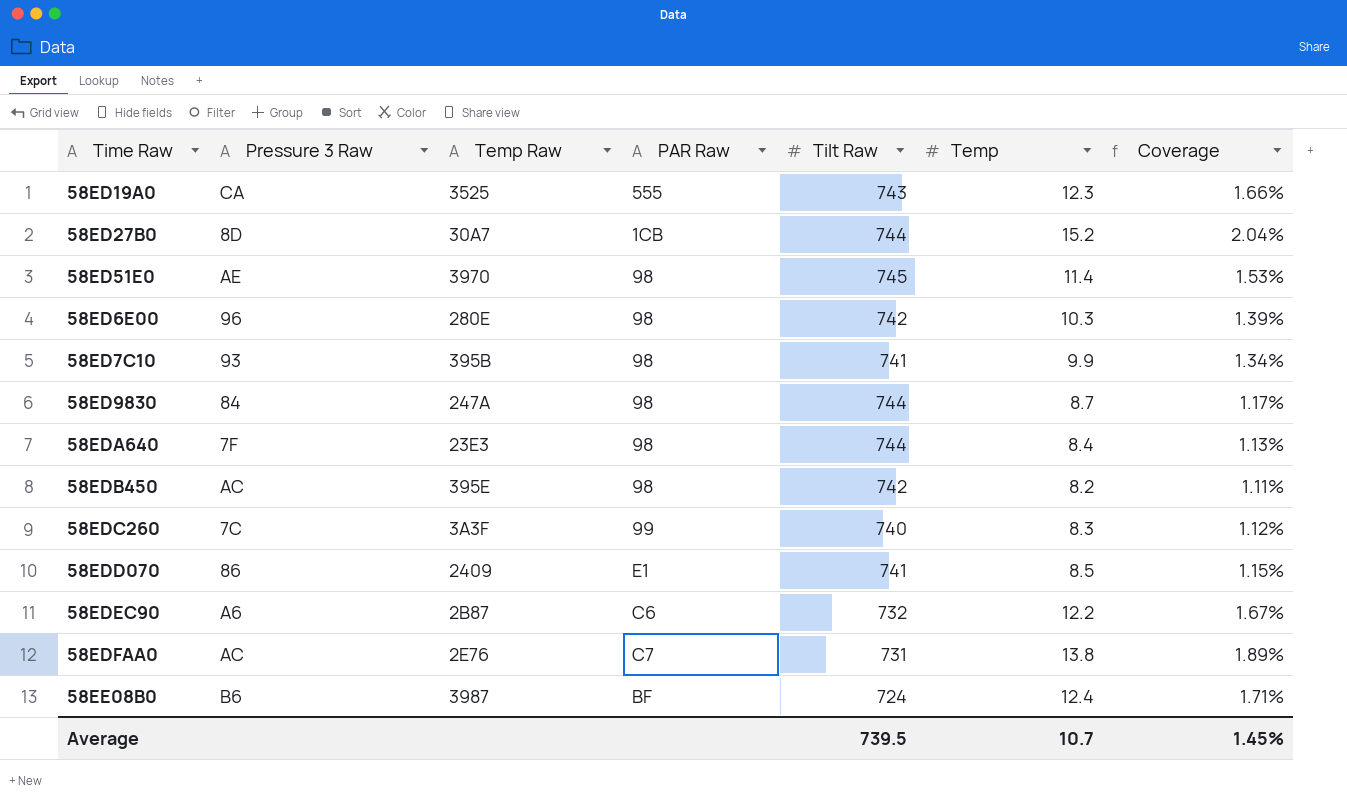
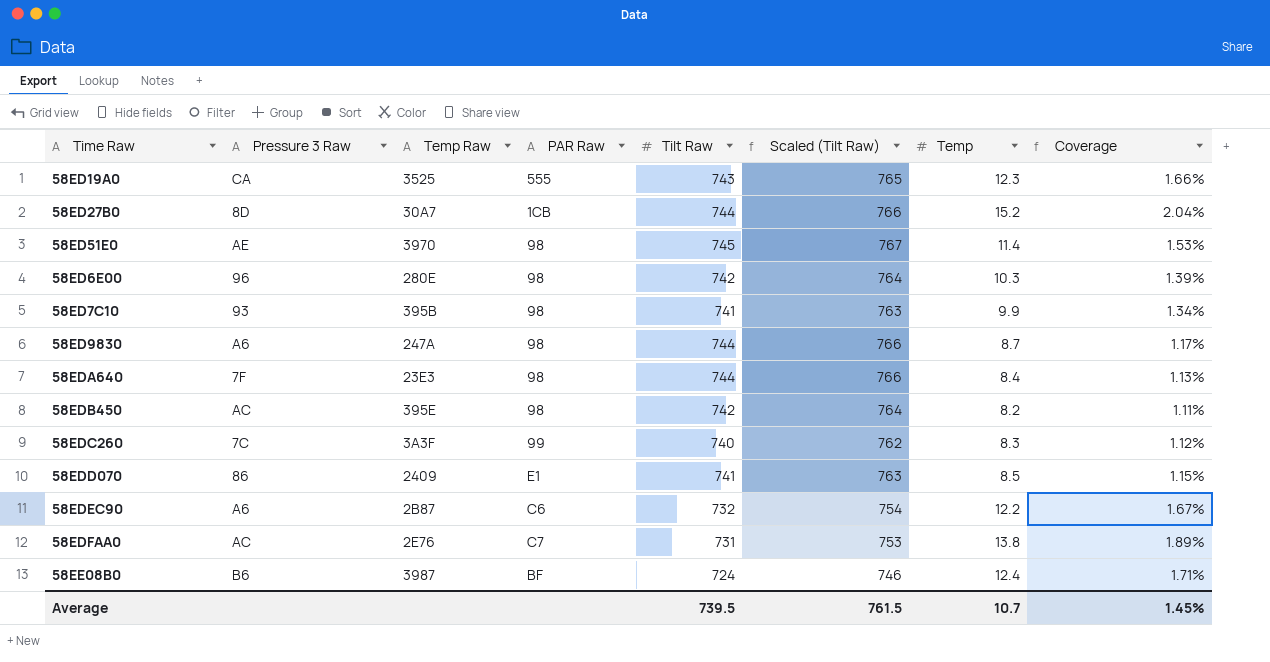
column Scaled (Tilt Raw) | formula: none -> [Tilt Raw] * 1.03
58ED9830 | Pressure 3 Raw: 84 -> A6

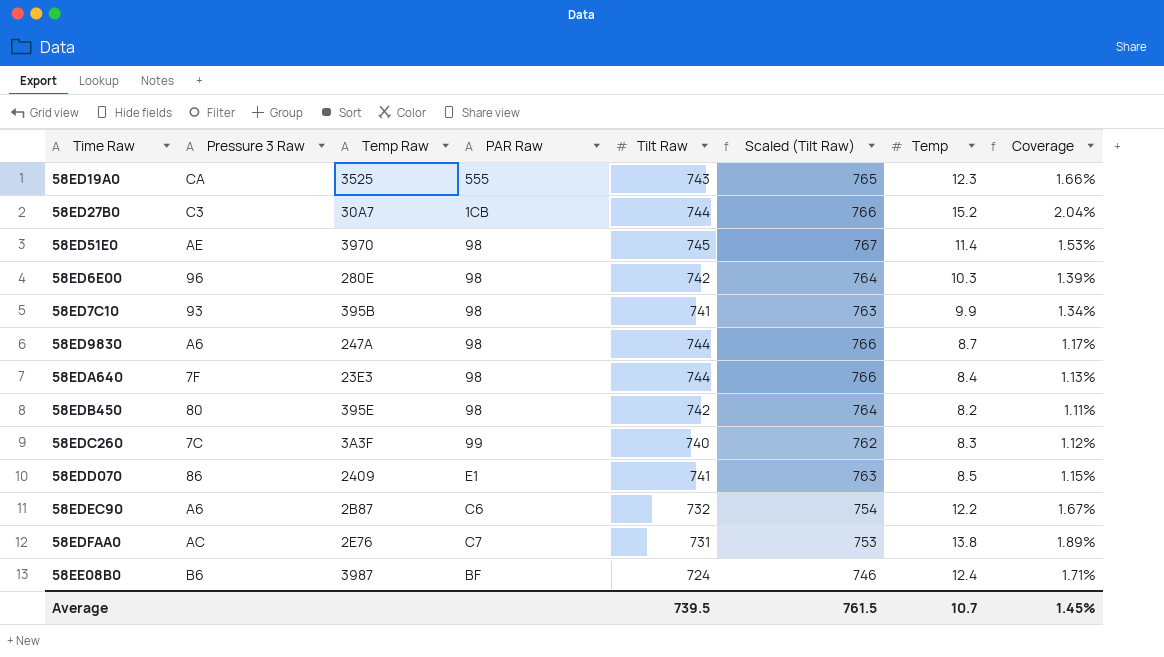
58ED27B0 | Pressure 3 Raw: 8D -> C3
58EDB450 | Pressure 3 Raw: AC -> 80

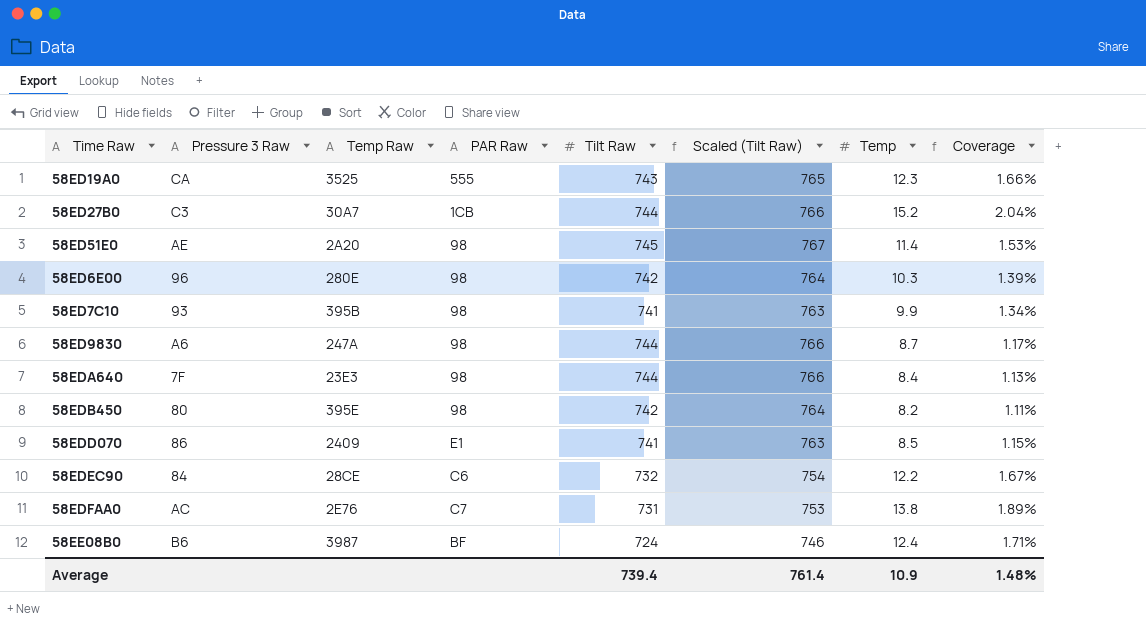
row 58EDC260: 7C | 3A3F | 99 | 740 | 762 | 8.3 | 1.12% -> none
58ED51E0 | Temp Raw: 3970 -> 2A20
58EDEC90 | Pressure 3 Raw: A6 -> 84
58EDEC90 | Temp Raw: 2B87 -> 28CE
Average | Tilt Raw: 739.5 -> 739.4
Average | Scaled (Tilt Raw): 761.5 -> 761.4
Average | Temp: 10.7 -> 10.9
Average | Coverage: 1.45% -> 1.48%

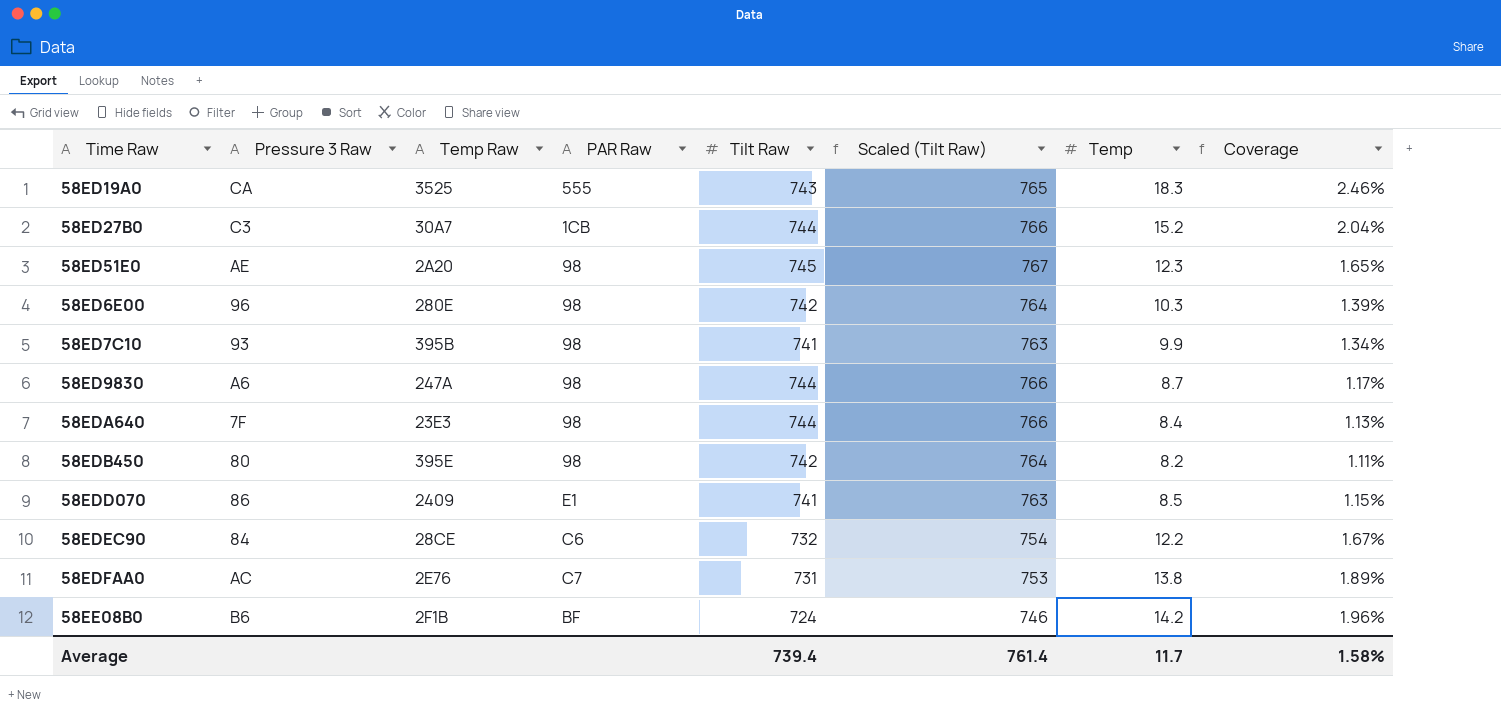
58ED19A0 | Temp: 12.3 -> 18.3
58ED19A0 | Coverage: 1.66% -> 2.46%
58ED51E0 | Temp: 11.4 -> 12.3
58ED51E0 | Coverage: 1.53% -> 1.65%
58EE08B0 | Temp Raw: 3987 -> 2F1B
58EE08B0 | Temp: 12.4 -> 14.2
58EE08B0 | Coverage: 1.71% -> 1.96%
Average | Temp: 10.9 -> 11.7
Average | Coverage: 1.48% -> 1.58%

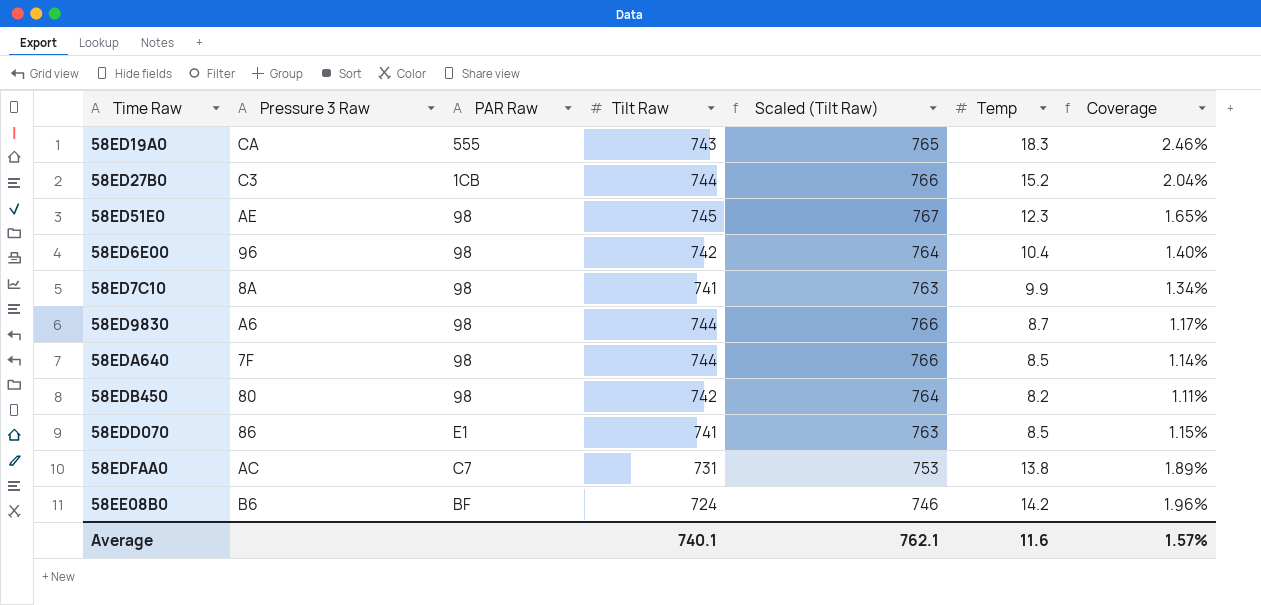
column Temp Raw | position: 3 -> none
row 58EDEC90: 84 | 28CE | C6 | 732 | 754 | 12.2 | 1.67% -> none
58ED6E00 | Temp: 10.3 -> 10.4
58ED6E00 | Coverage: 1.39% -> 1.40%
58ED7C10 | Pressure 3 Raw: 93 -> 8A
58EDA640 | Temp: 8.4 -> 8.5
58EDA640 | Coverage: 1.13% -> 1.14%
Average | Tilt Raw: 739.4 -> 740.1
Average | Scaled (Tilt Raw): 761.4 -> 762.1
Average | Temp: 11.7 -> 11.6
Average | Coverage: 1.58% -> 1.57%

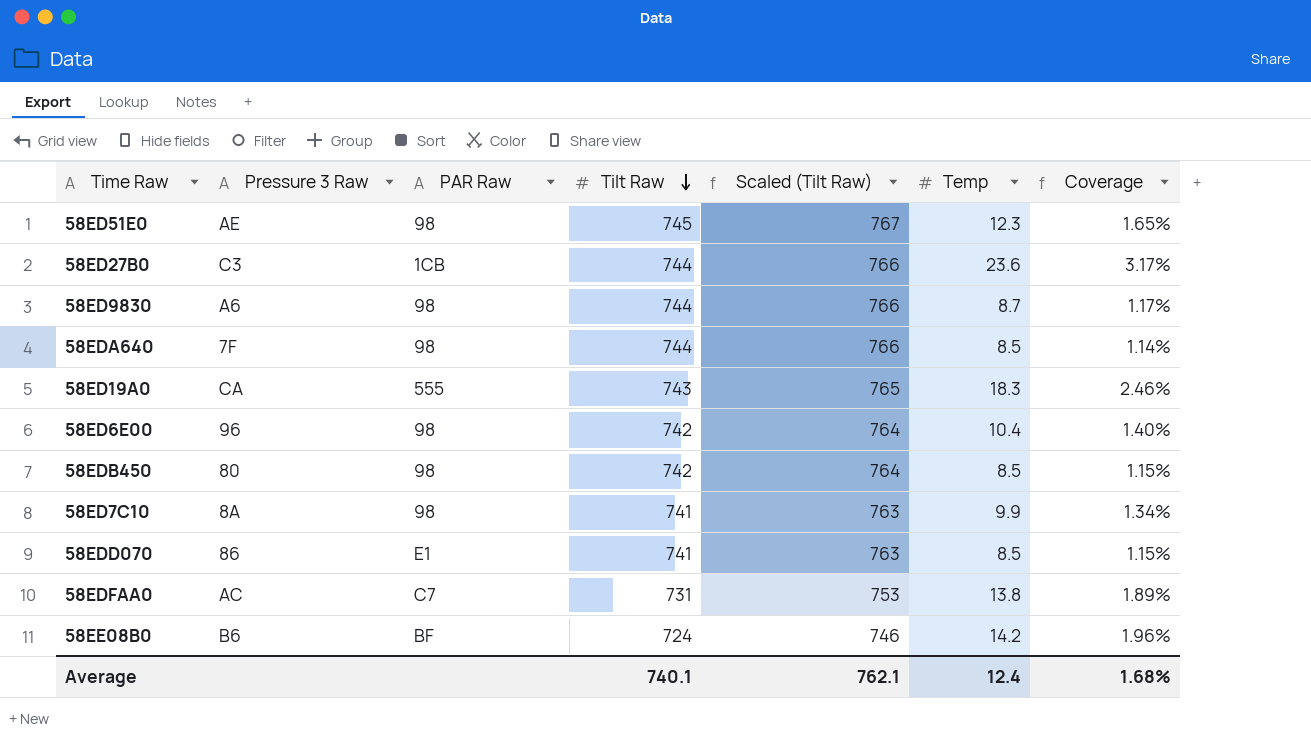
row order: none -> Tilt Raw descending
58ED27B0 | Temp: 15.2 -> 23.6
58ED27B0 | Coverage: 2.04% -> 3.17%
58EDB450 | Temp: 8.2 -> 8.5
58EDB450 | Coverage: 1.11% -> 1.15%
Average | Temp: 11.6 -> 12.4
Average | Coverage: 1.57% -> 1.68%

